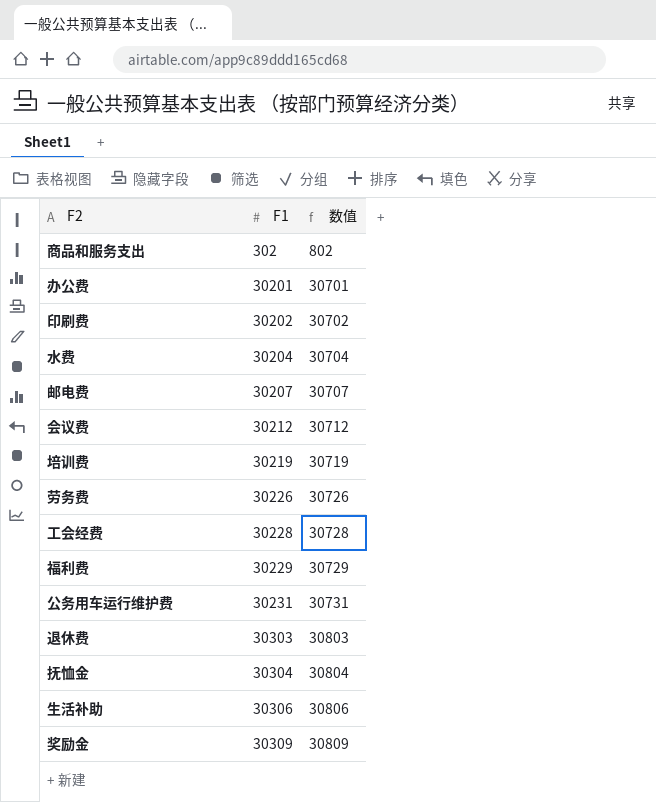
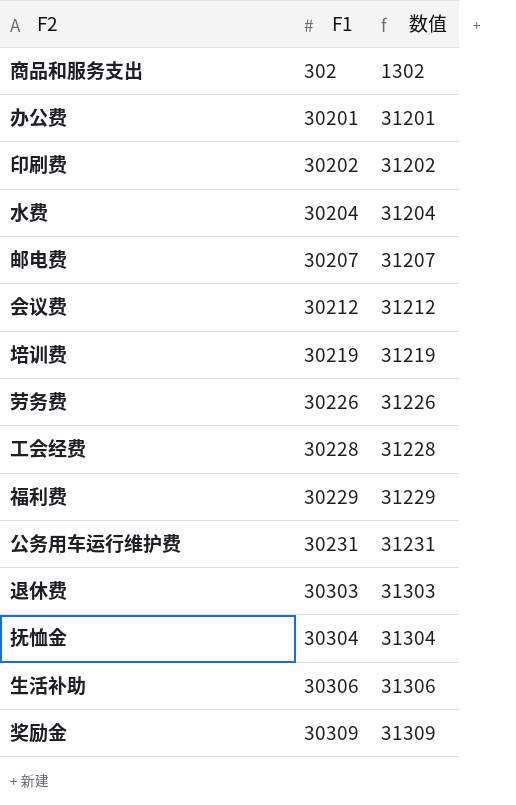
column 数值 | formula: [F1] + 500 -> [F1] + 1000

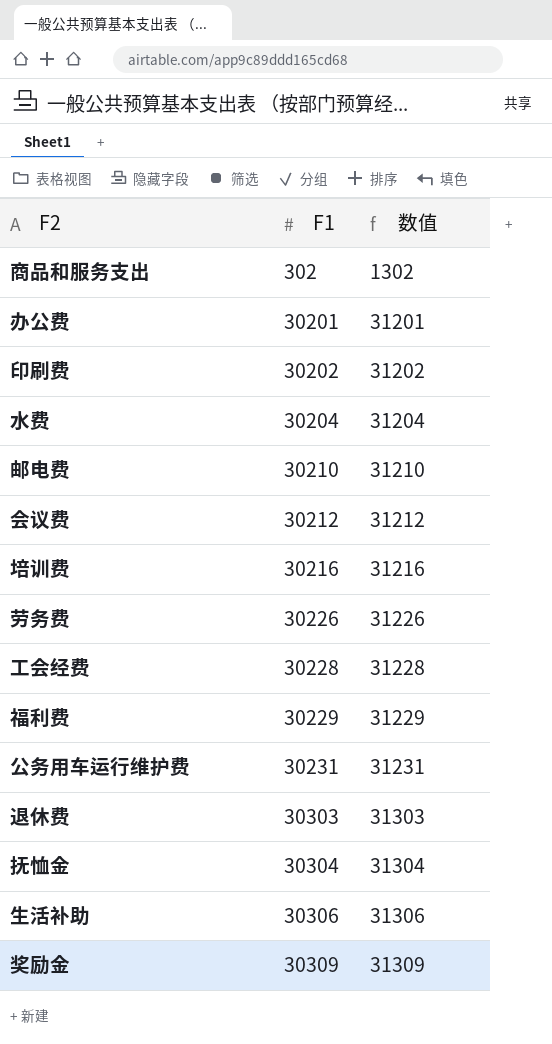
邮电费 | F1: 30207 -> 30210
邮电费 | 数值: 31207 -> 31210
培训费 | F1: 30219 -> 30216
培训费 | 数值: 31219 -> 31216

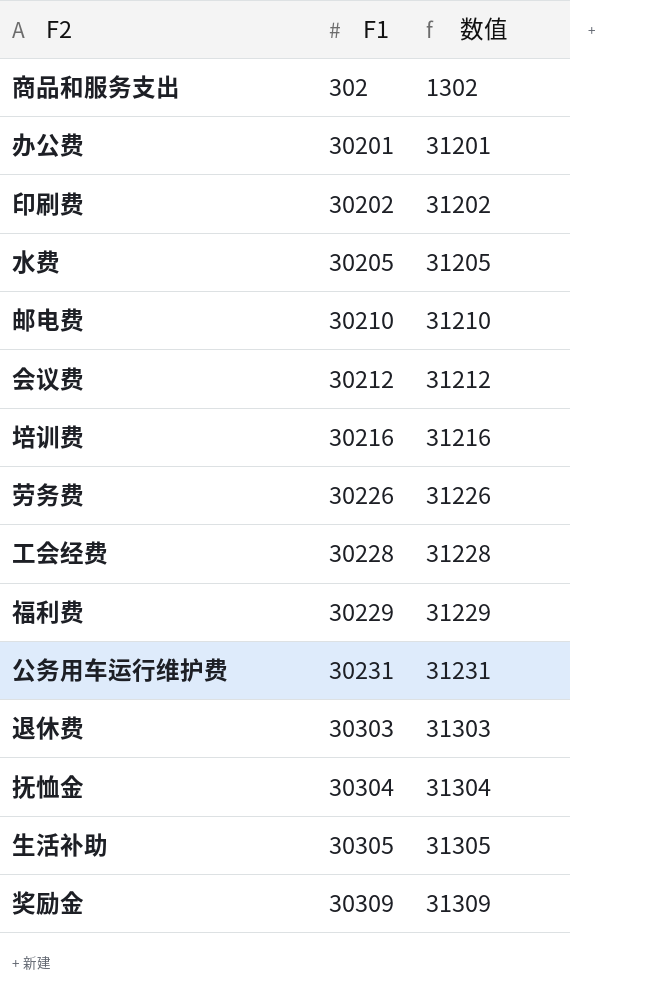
水费 | F1: 30204 -> 30205
水费 | 数值: 31204 -> 31205
生活补助 | F1: 30306 -> 30305
生活补助 | 数值: 31306 -> 31305

